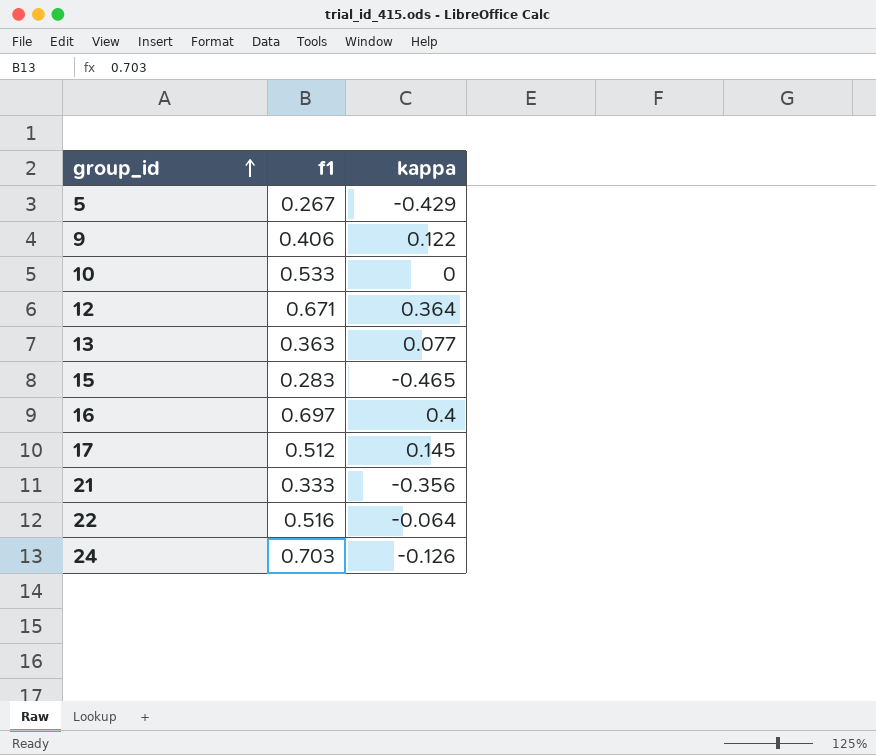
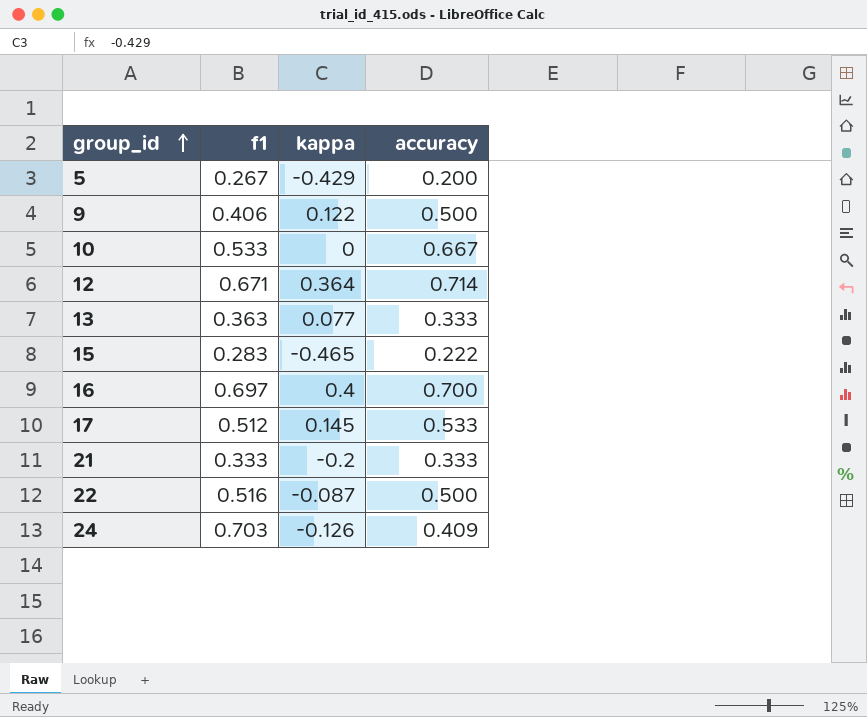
column accuracy | position: none -> 4
21 | kappa: -0.356 -> -0.2
22 | kappa: -0.064 -> -0.087

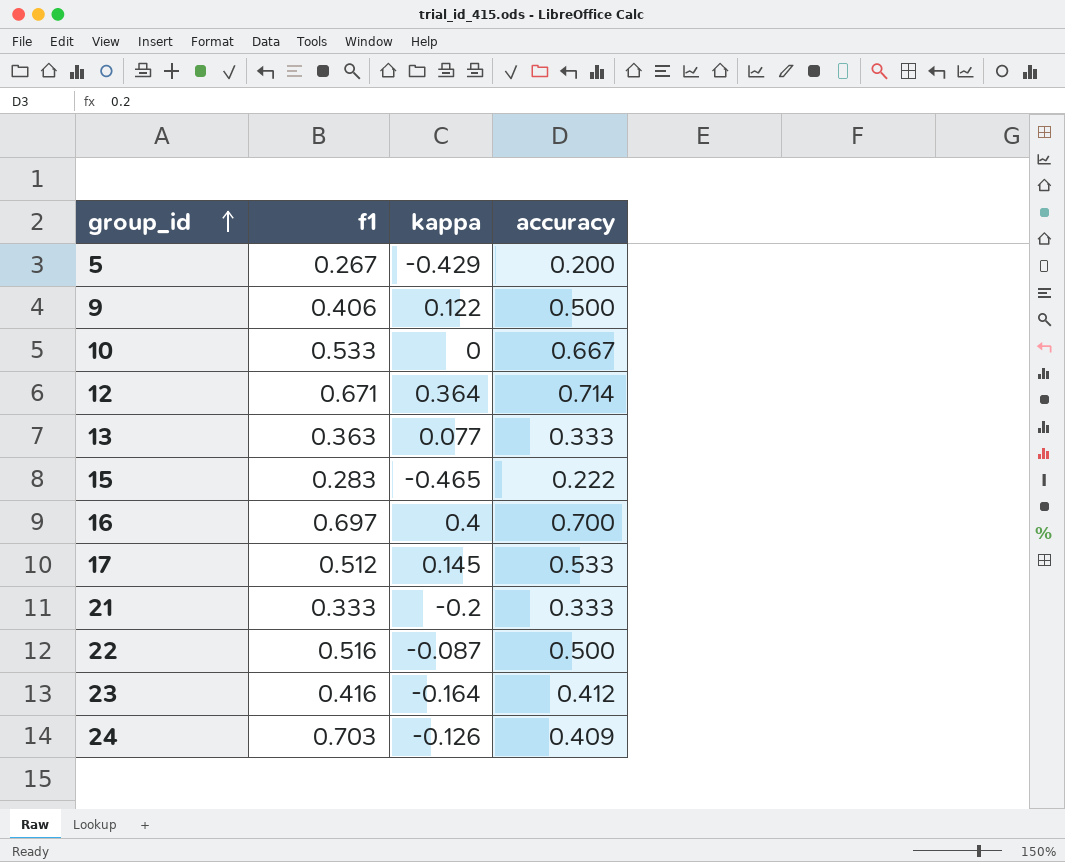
row 23: none -> 0.416 | -0.164 | 0.412

